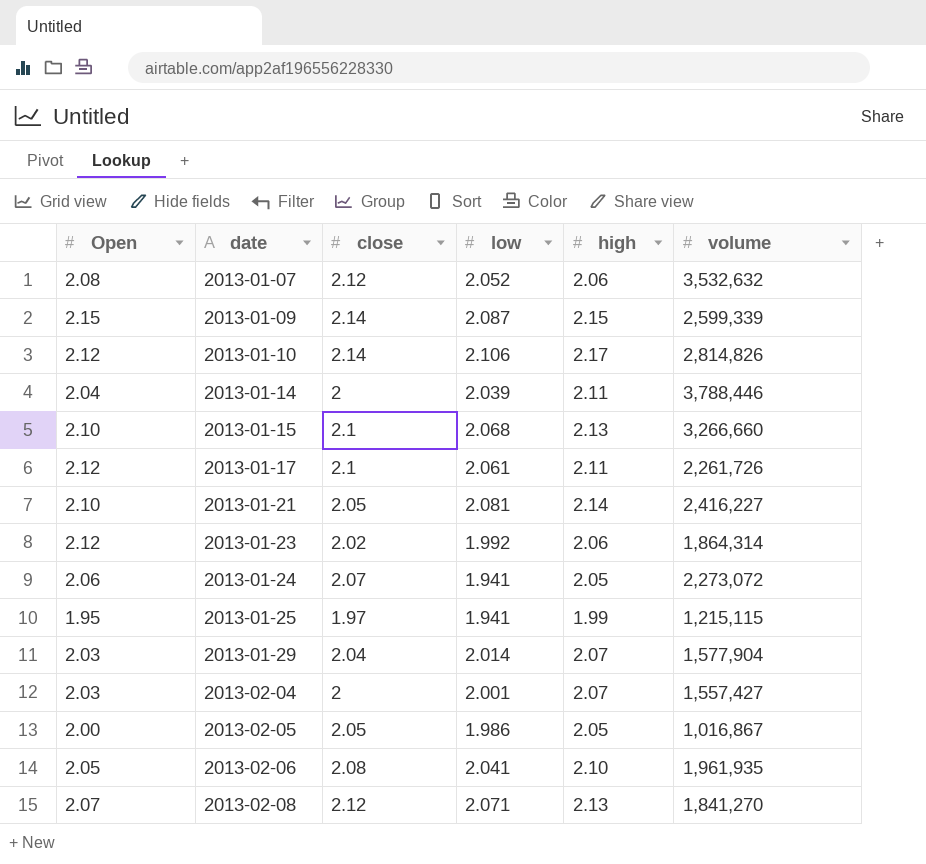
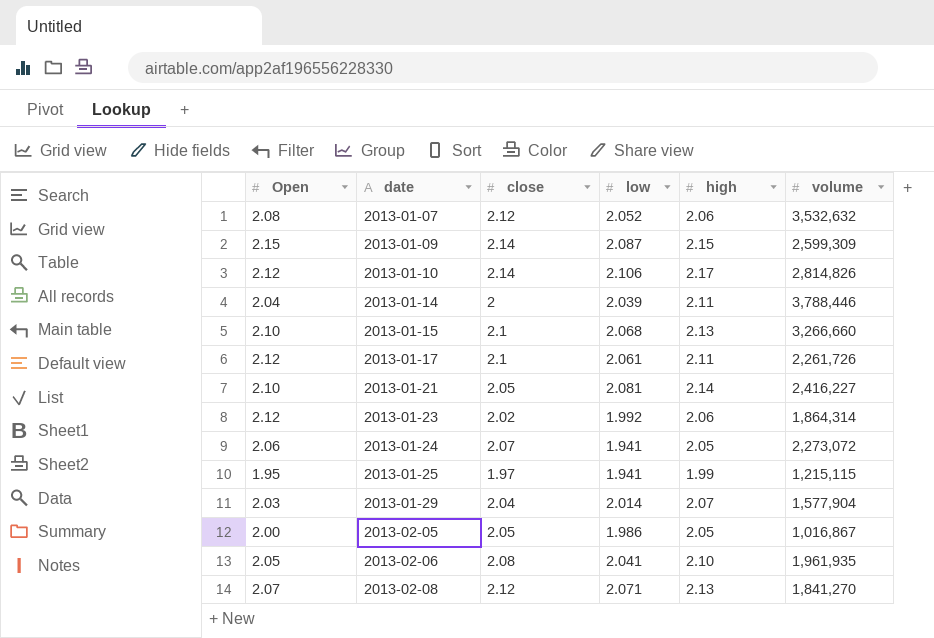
row 2013-02-04: 2.03 | 2 | 2.001 | 2.07 | 1,557,427 -> none
2013-01-09 | volume: 2,599,339 -> 2,599,309

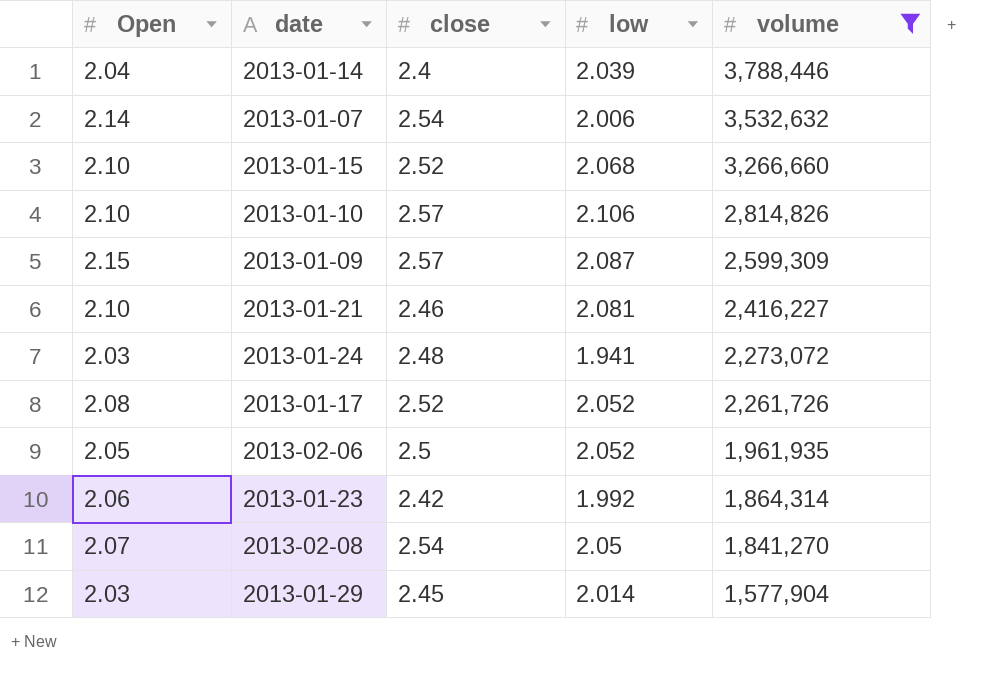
filter: none -> volume >= 1,577,904
row order: date ascending -> volume descending
column high | position: 5 -> none
2013-01-14 | close: 2 -> 2.4
2013-01-07 | Open: 2.08 -> 2.14
2013-01-07 | close: 2.12 -> 2.54
2013-01-07 | low: 2.052 -> 2.006
2013-01-15 | close: 2.1 -> 2.52
2013-01-10 | Open: 2.12 -> 2.10
2013-01-10 | close: 2.14 -> 2.57
2013-01-09 | close: 2.14 -> 2.57
2013-01-21 | close: 2.05 -> 2.46
2013-01-24 | Open: 2.06 -> 2.03
2013-01-24 | close: 2.07 -> 2.48
2013-01-17 | Open: 2.12 -> 2.08
2013-01-17 | close: 2.1 -> 2.52
2013-01-17 | low: 2.061 -> 2.052
2013-02-06 | close: 2.08 -> 2.5
2013-02-06 | low: 2.041 -> 2.052
2013-01-23 | Open: 2.12 -> 2.06
2013-01-23 | close: 2.02 -> 2.42
2013-02-08 | close: 2.12 -> 2.54
2013-02-08 | low: 2.071 -> 2.05
2013-01-29 | close: 2.04 -> 2.45

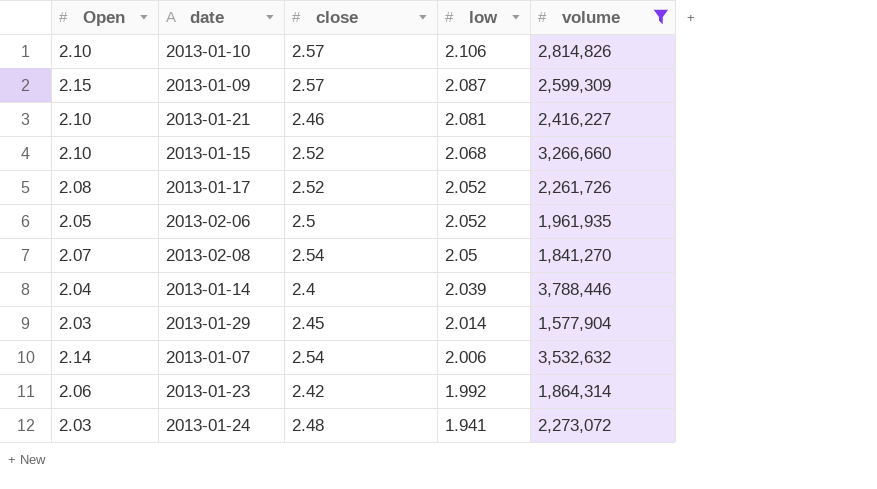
row order: volume descending -> low descending

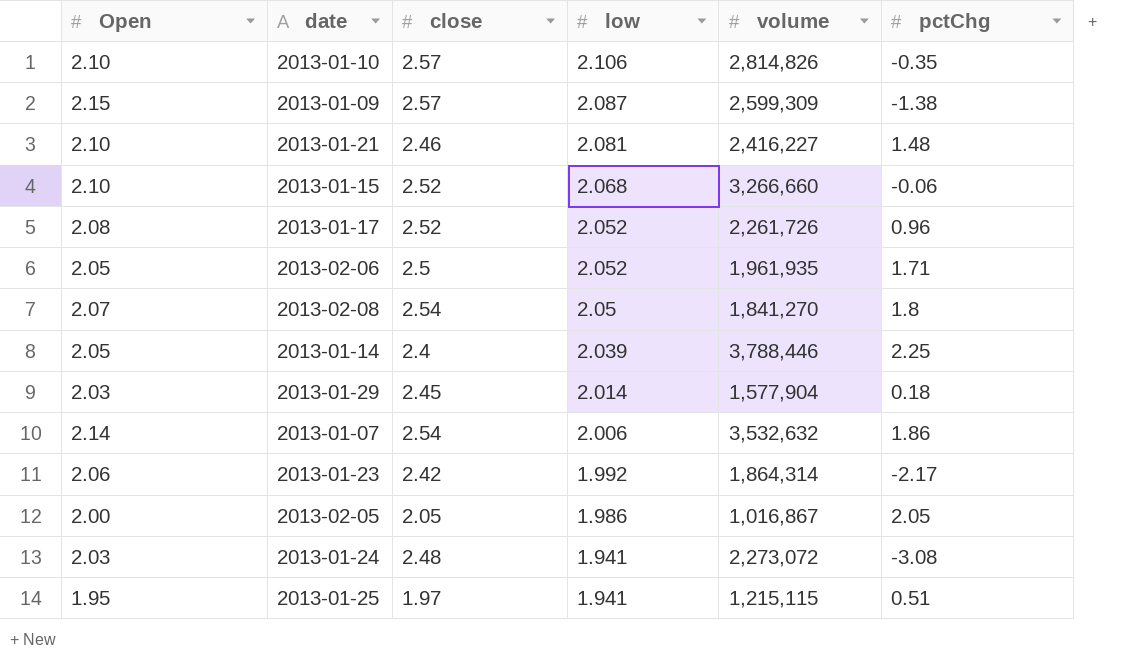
filter: volume >= 1,577,904 -> none
column pctChg | position: none -> 6
2013-01-14 | Open: 2.04 -> 2.05

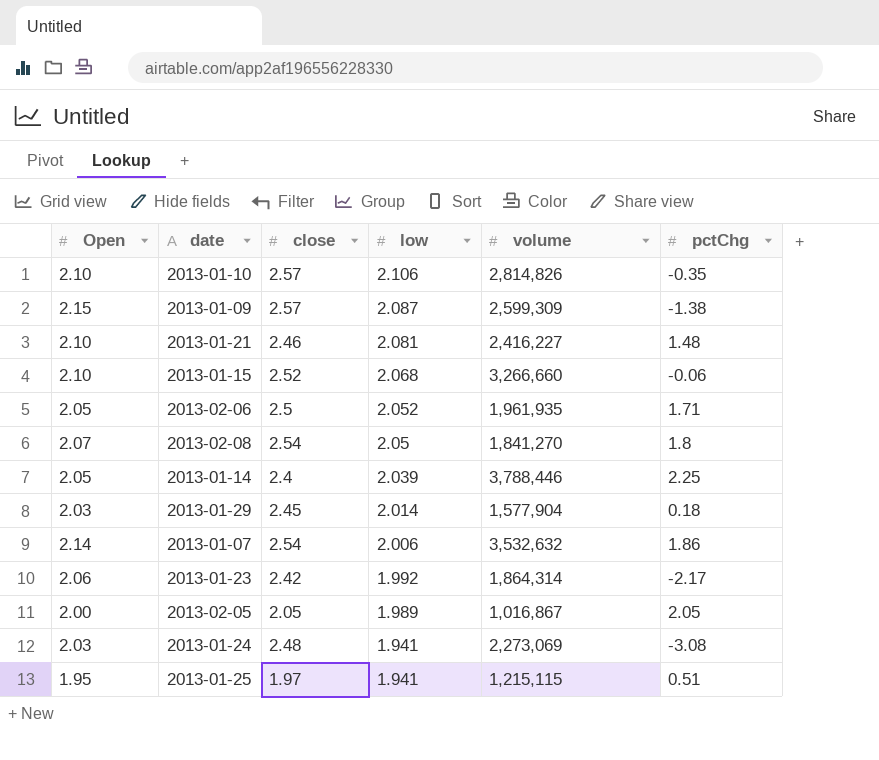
row 2013-01-17: 2.08 | 2.52 | 2.052 | 2,261,726 | 0.96 -> none
2013-02-05 | low: 1.986 -> 1.989
2013-01-24 | volume: 2,273,072 -> 2,273,069

